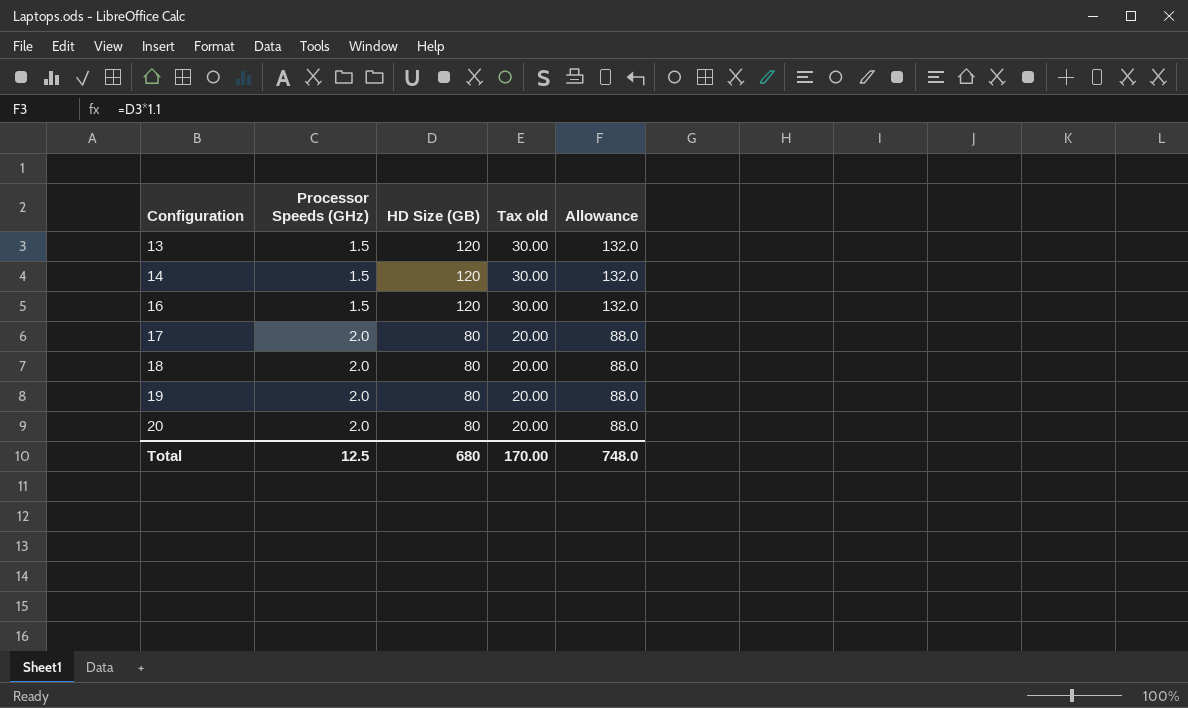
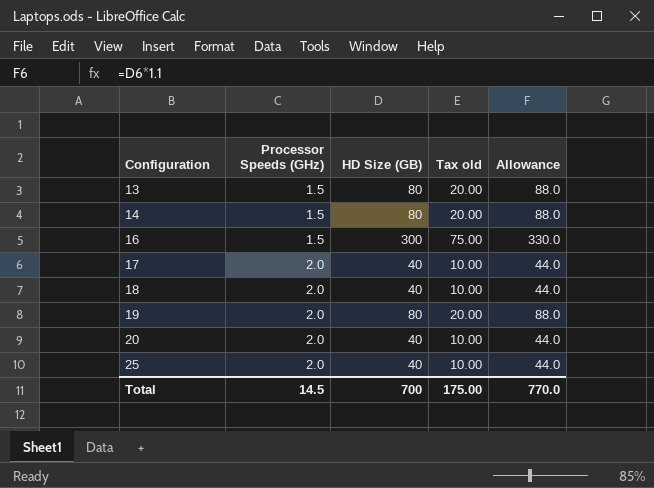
13 | HD Size (GB): 120 -> 80
13 | Tax old: 30.00 -> 20.00
13 | Allowance: 132.0 -> 88.0
14 | HD Size (GB): 120 -> 80
14 | Tax old: 30.00 -> 20.00
14 | Allowance: 132.0 -> 88.0
16 | HD Size (GB): 120 -> 300
16 | Tax old: 30.00 -> 75.00
16 | Allowance: 132.0 -> 330.0
17 | HD Size (GB): 80 -> 40
17 | Tax old: 20.00 -> 10.00
17 | Allowance: 88.0 -> 44.0
18 | HD Size (GB): 80 -> 40
18 | Tax old: 20.00 -> 10.00
18 | Allowance: 88.0 -> 44.0
20 | HD Size (GB): 80 -> 40
20 | Tax old: 20.00 -> 10.00
20 | Allowance: 88.0 -> 44.0
row 25: none -> 2.0 | 40 | 10.00 | 44.0
Total | Processor Speeds (GHz): 12.5 -> 14.5
Total | HD Size (GB): 680 -> 700
Total | Tax old: 170.00 -> 175.00
Total | Allowance: 748.0 -> 770.0

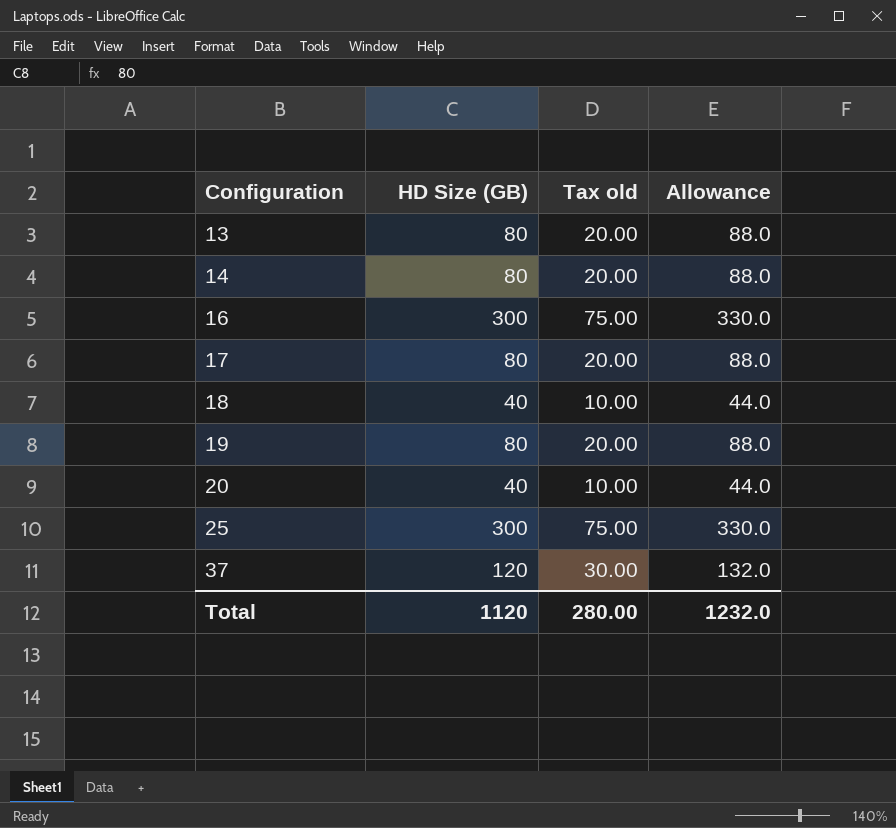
column Processor Speeds (GHz) | position: 2 -> none
17 | HD Size (GB): 40 -> 80
17 | Tax old: 10.00 -> 20.00
17 | Allowance: 44.0 -> 88.0
25 | HD Size (GB): 40 -> 300
25 | Tax old: 10.00 -> 75.00
25 | Allowance: 44.0 -> 330.0
row 37: none -> 120 | 30.00 | 132.0
Total | HD Size (GB): 700 -> 1120
Total | Tax old: 175.00 -> 280.00
Total | Allowance: 770.0 -> 1232.0

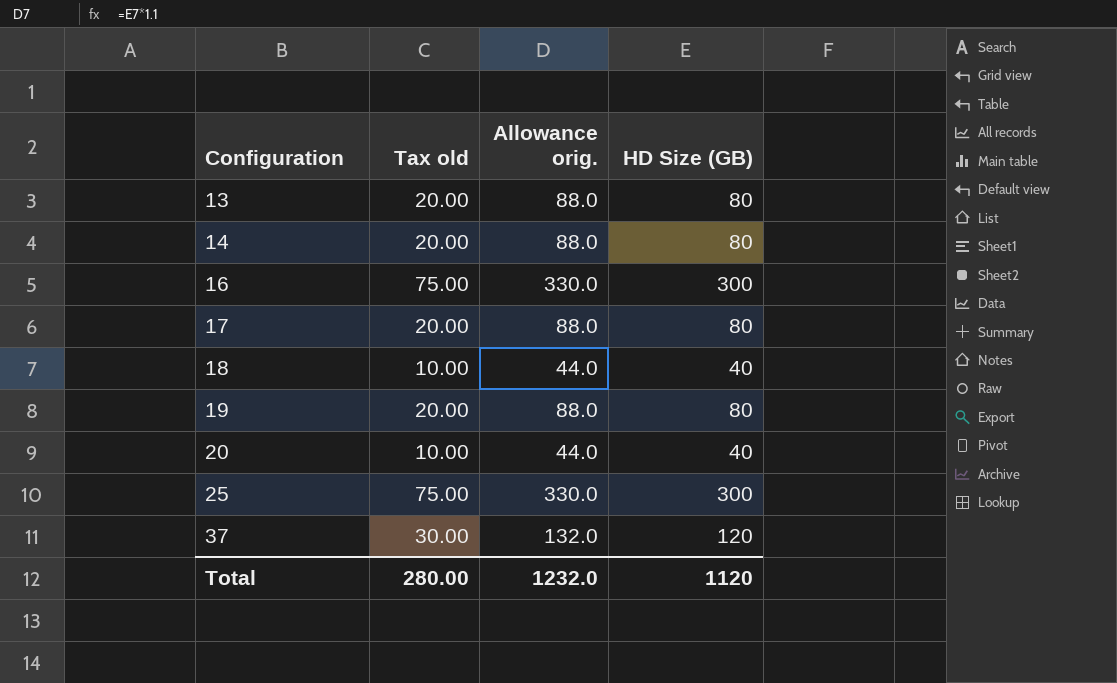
column name: Allowance -> Allowance orig.
column HD Size (GB) | position: 2 -> 4

